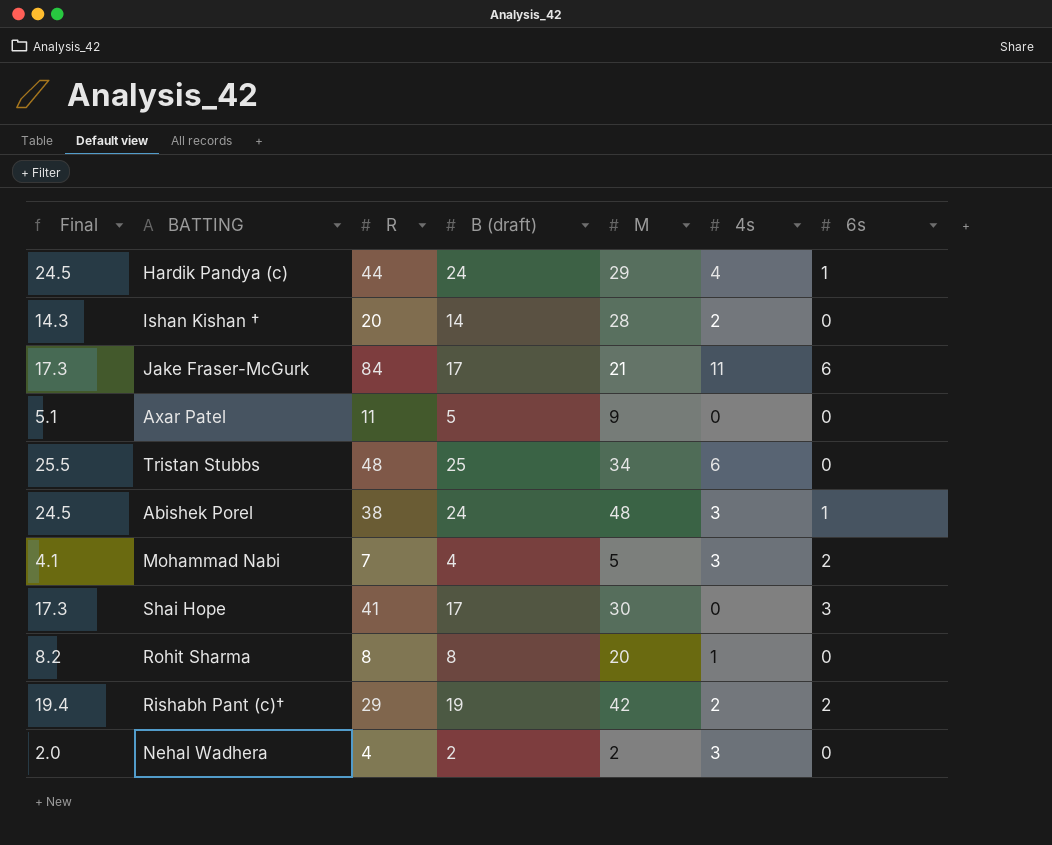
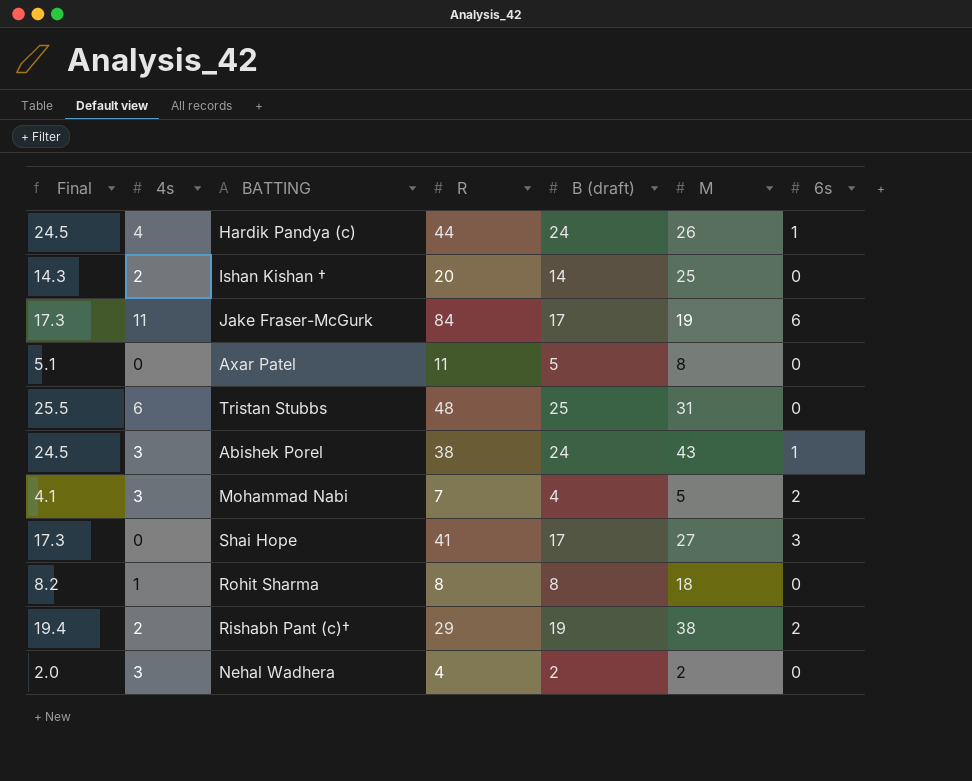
column 4s | position: 6 -> 2
Hardik Pandya (c) | M: 29 -> 26
Ishan Kishan † | M: 28 -> 25
Jake Fraser-McGurk | M: 21 -> 19
Axar Patel | M: 9 -> 8
Tristan Stubbs | M: 34 -> 31
Abishek Porel | M: 48 -> 43
Shai Hope | M: 30 -> 27
Rohit Sharma | M: 20 -> 18
Rishabh Pant (c)† | M: 42 -> 38

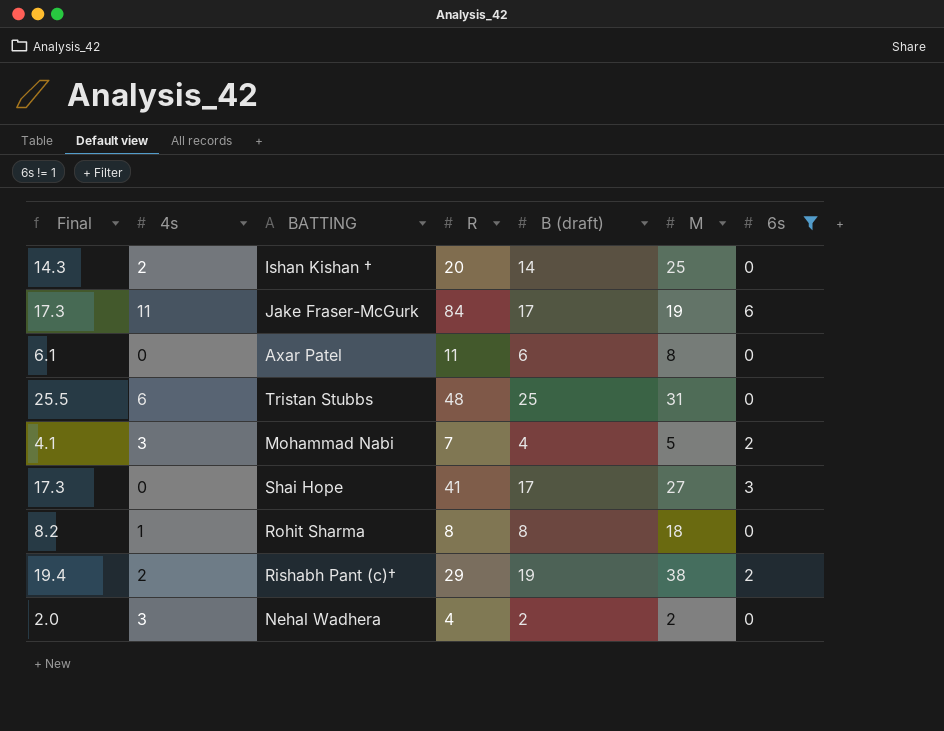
filter: none -> 6s != 1
Axar Patel | Final: 5.1 -> 6.1
Axar Patel | B (draft): 5 -> 6

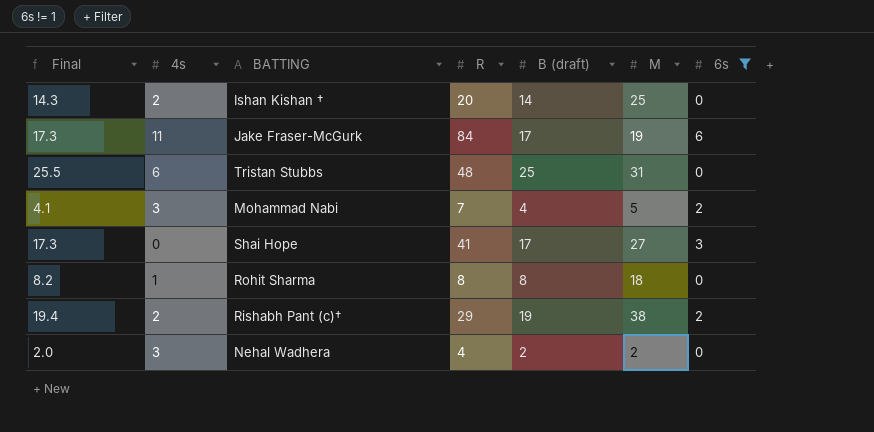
row Axar Patel: 6.1 | 0 | 11 | 6 | 8 | 0 -> none

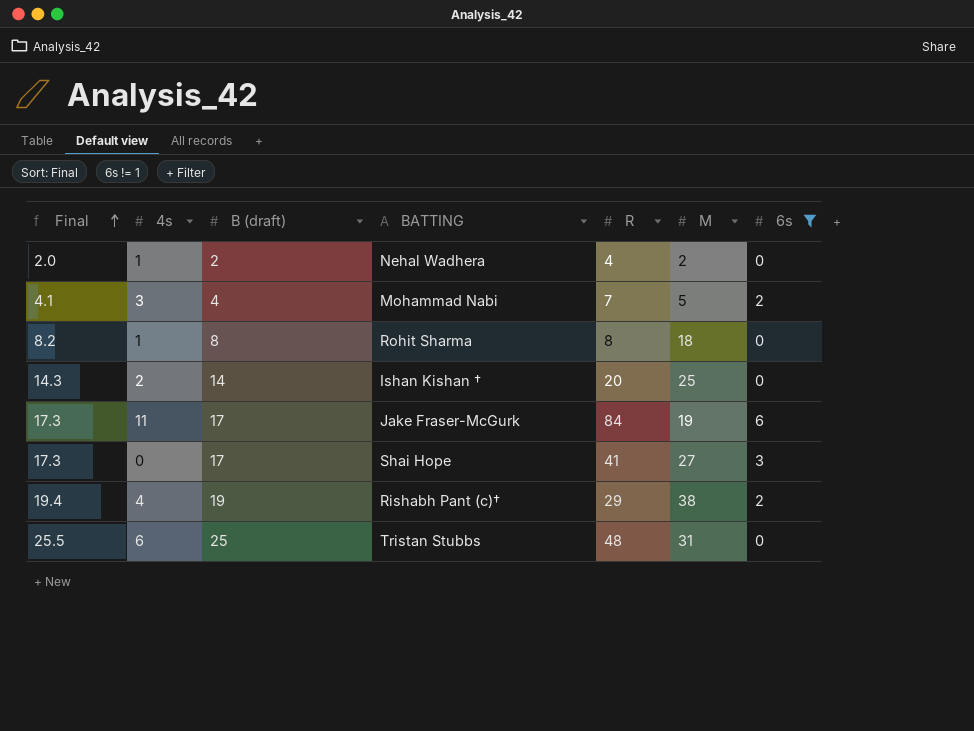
row order: none -> Final ascending
column B (draft) | position: 5 -> 3
Nehal Wadhera | 4s: 3 -> 1
Rishabh Pant (c)† | 4s: 2 -> 4

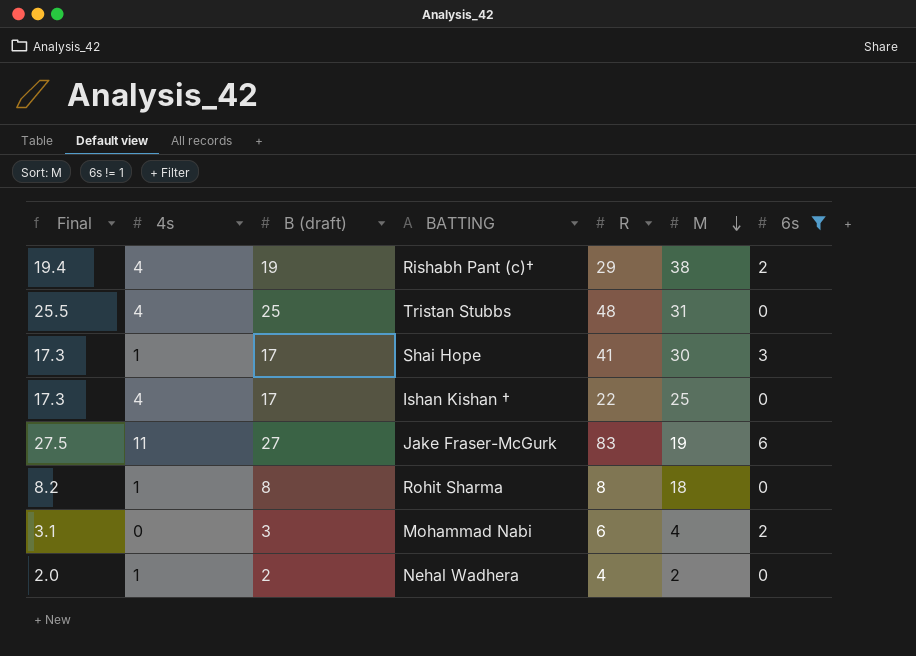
row order: Final ascending -> M descending
Tristan Stubbs | 4s: 6 -> 4
Shai Hope | 4s: 0 -> 1
Shai Hope | M: 27 -> 30
Ishan Kishan † | Final: 14.3 -> 17.3
Ishan Kishan † | 4s: 2 -> 4
Ishan Kishan † | B (draft): 14 -> 17
Ishan Kishan † | R: 20 -> 22
Jake Fraser-McGurk | Final: 17.3 -> 27.5
Jake Fraser-McGurk | B (draft): 17 -> 27
Jake Fraser-McGurk | R: 84 -> 83
Mohammad Nabi | Final: 4.1 -> 3.1
Mohammad Nabi | 4s: 3 -> 0
Mohammad Nabi | B (draft): 4 -> 3
Mohammad Nabi | R: 7 -> 6
Mohammad Nabi | M: 5 -> 4

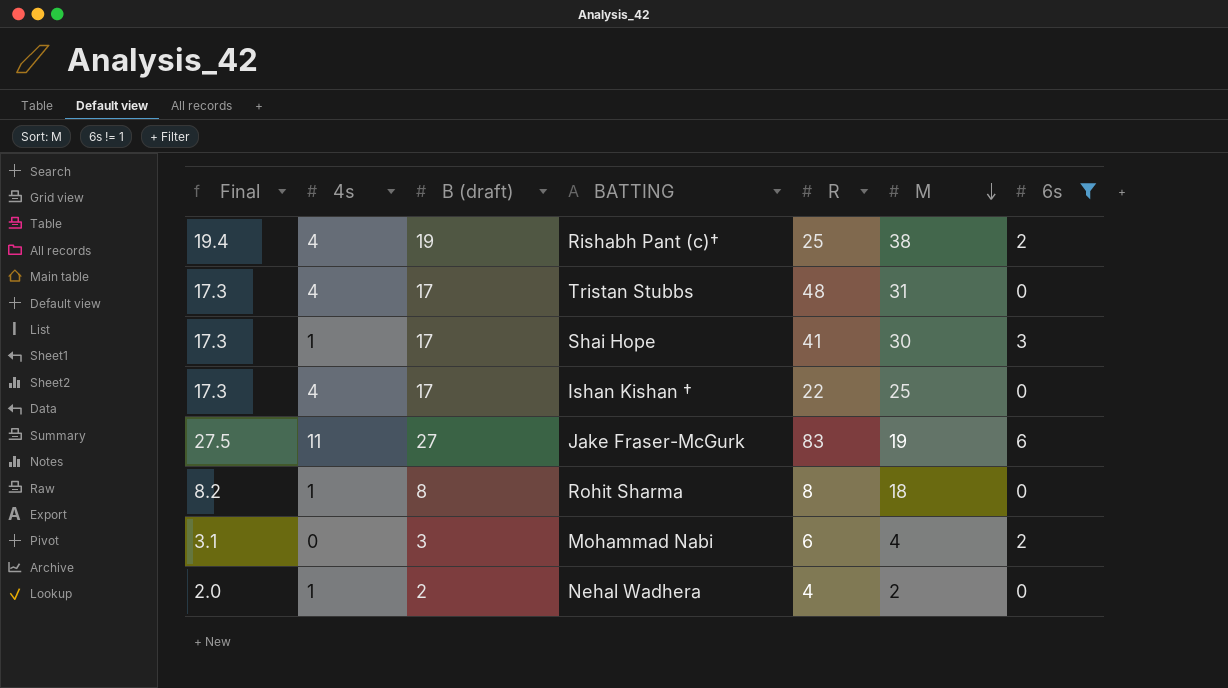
Rishabh Pant (c)† | R: 29 -> 25
Tristan Stubbs | Final: 25.5 -> 17.3
Tristan Stubbs | B (draft): 25 -> 17

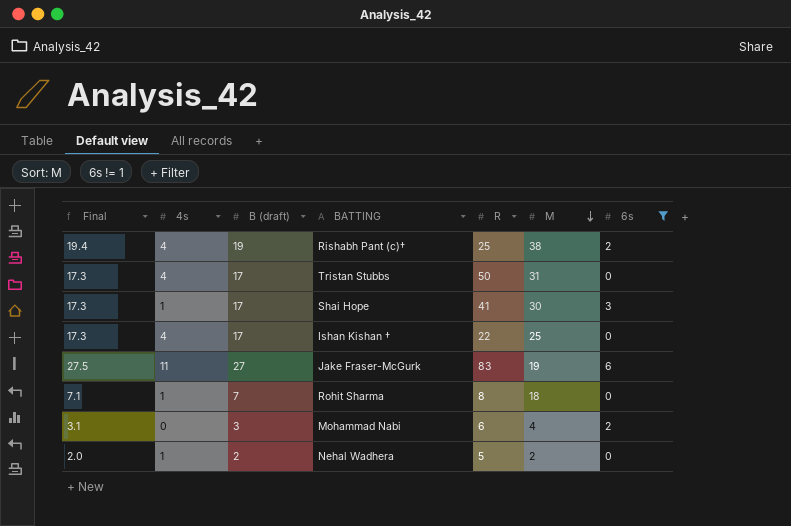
Tristan Stubbs | R: 48 -> 50
Rohit Sharma | Final: 8.2 -> 7.1
Rohit Sharma | B (draft): 8 -> 7
Nehal Wadhera | R: 4 -> 5

